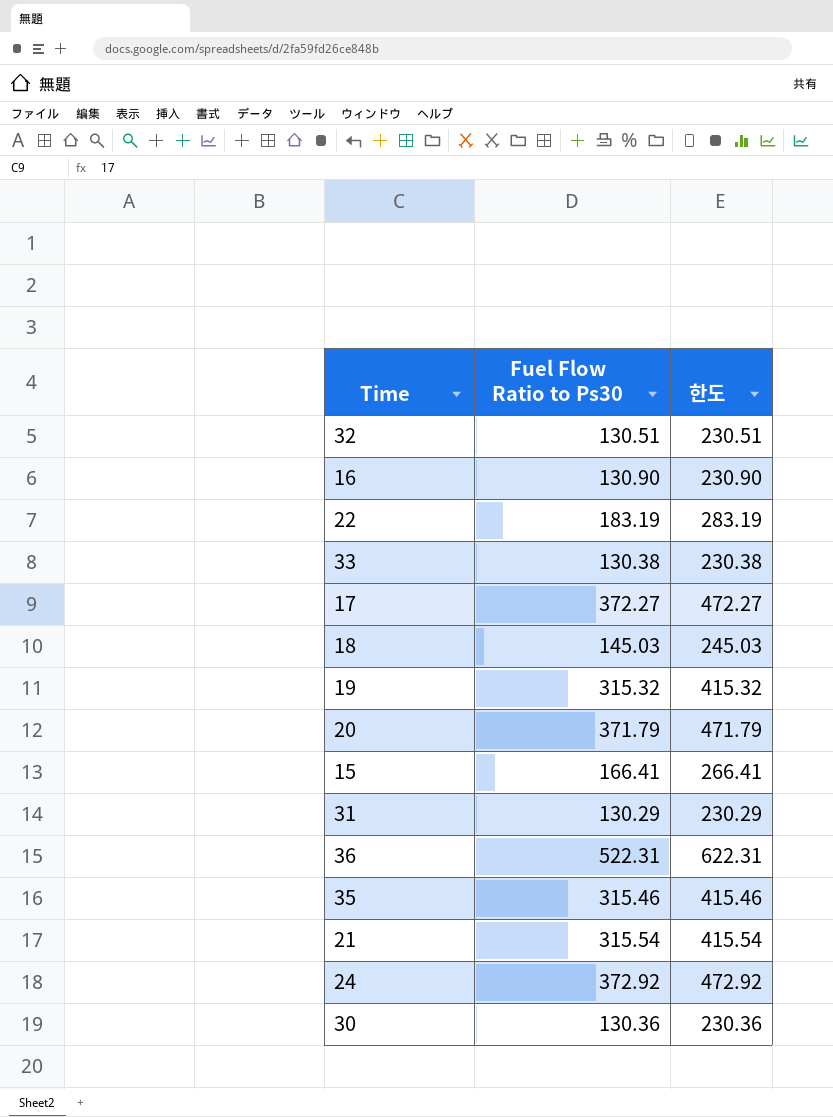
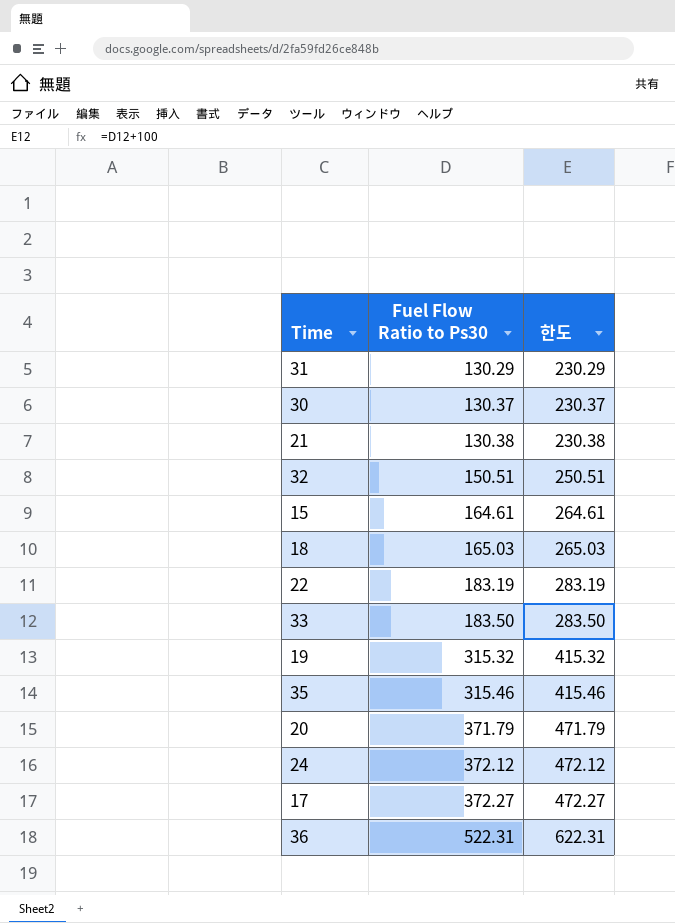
row order: none -> Fuel Flow Ratio to Ps30 ascending
row 16: 130.90 | 230.90 -> none
30 | Fuel Flow Ratio to Ps30: 130.36 -> 130.37
30 | 한도: 230.36 -> 230.37
21 | Fuel Flow Ratio to Ps30: 315.54 -> 130.38
21 | 한도: 415.54 -> 230.38
32 | Fuel Flow Ratio to Ps30: 130.51 -> 150.51
32 | 한도: 230.51 -> 250.51
15 | Fuel Flow Ratio to Ps30: 166.41 -> 164.61
15 | 한도: 266.41 -> 264.61
18 | Fuel Flow Ratio to Ps30: 145.03 -> 165.03
18 | 한도: 245.03 -> 265.03
33 | Fuel Flow Ratio to Ps30: 130.38 -> 183.50
33 | 한도: 230.38 -> 283.50
24 | Fuel Flow Ratio to Ps30: 372.92 -> 372.12
24 | 한도: 472.92 -> 472.12

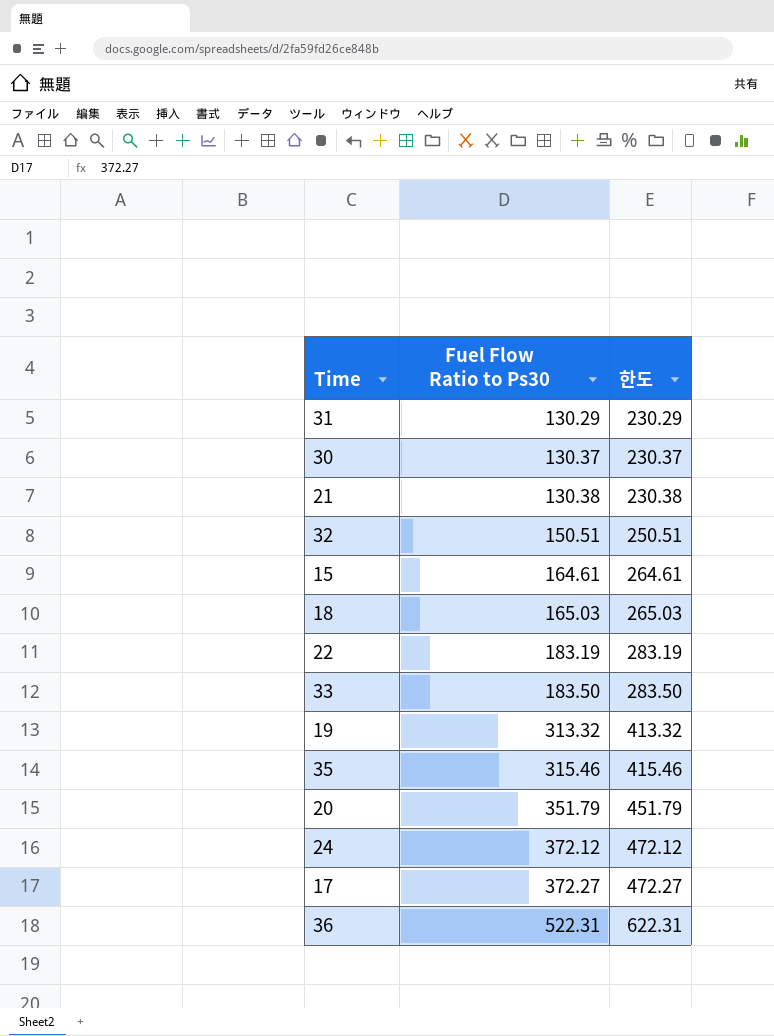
19 | Fuel Flow Ratio to Ps30: 315.32 -> 313.32
19 | 한도: 415.32 -> 413.32
20 | Fuel Flow Ratio to Ps30: 371.79 -> 351.79
20 | 한도: 471.79 -> 451.79

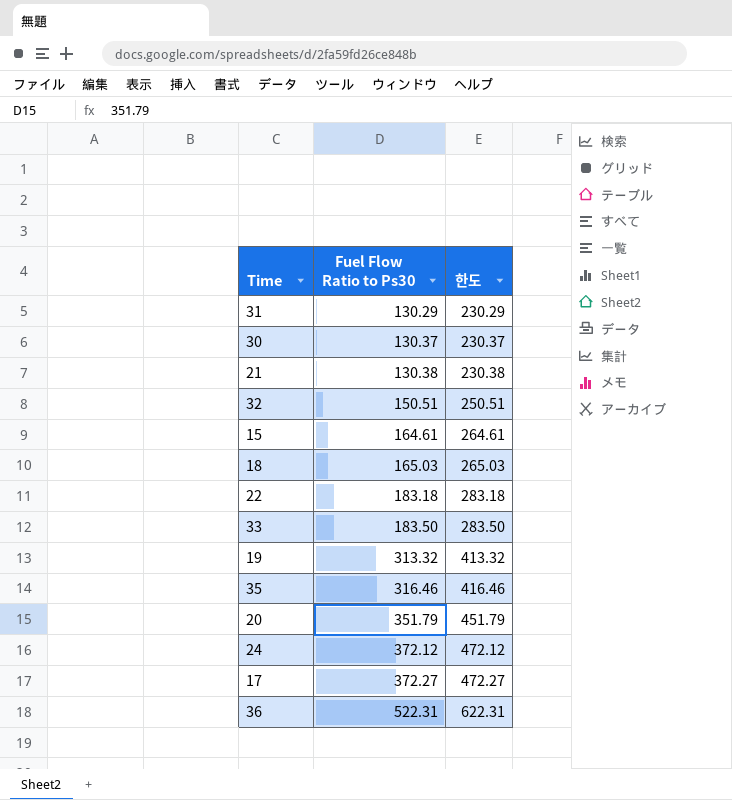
22 | Fuel Flow Ratio to Ps30: 183.19 -> 183.18
22 | 한도: 283.19 -> 283.18
35 | Fuel Flow Ratio to Ps30: 315.46 -> 316.46
35 | 한도: 415.46 -> 416.46

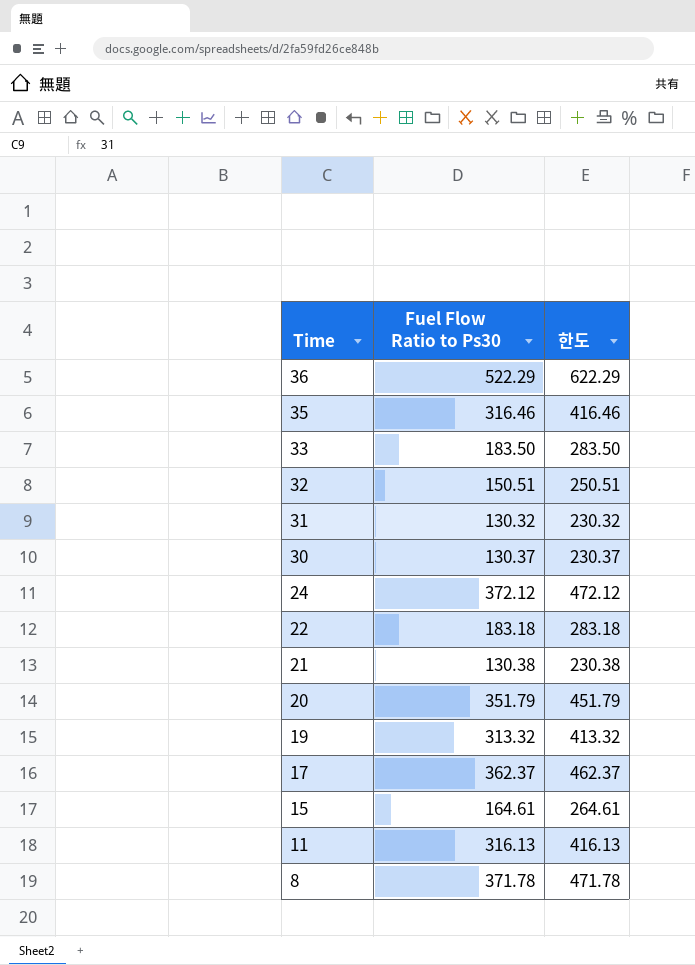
row order: Fuel Flow Ratio to Ps30 ascending -> Time descending
row 18: 165.03 | 265.03 -> none
36 | Fuel Flow Ratio to Ps30: 522.31 -> 522.29
36 | 한도: 622.31 -> 622.29
31 | Fuel Flow Ratio to Ps30: 130.29 -> 130.32
31 | 한도: 230.29 -> 230.32
17 | Fuel Flow Ratio to Ps30: 372.27 -> 362.37
17 | 한도: 472.27 -> 462.37
row 11: none -> 316.13 | 416.13
row 8: none -> 371.78 | 471.78

